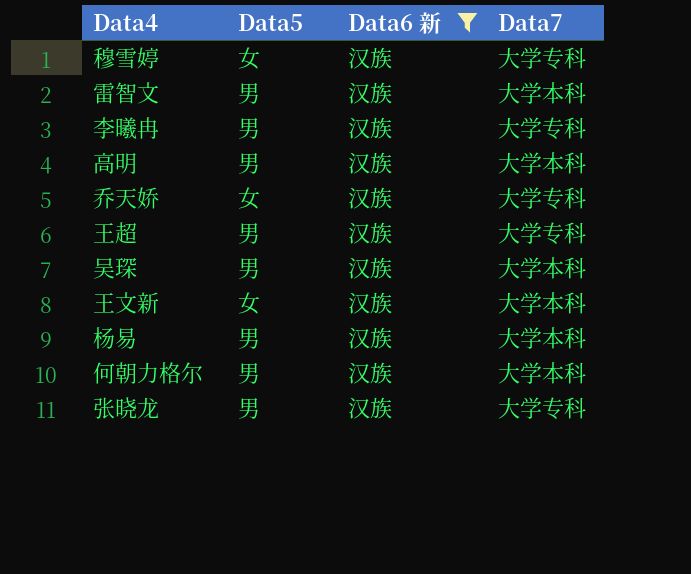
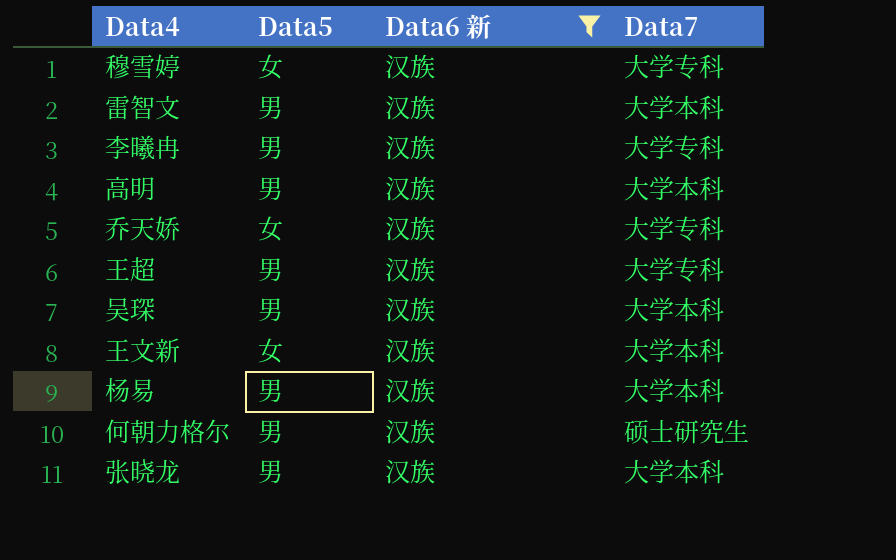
何朝力格尔 | Data7: 大学本科 -> 硕士研究生
张晓龙 | Data7: 大学专科 -> 大学本科

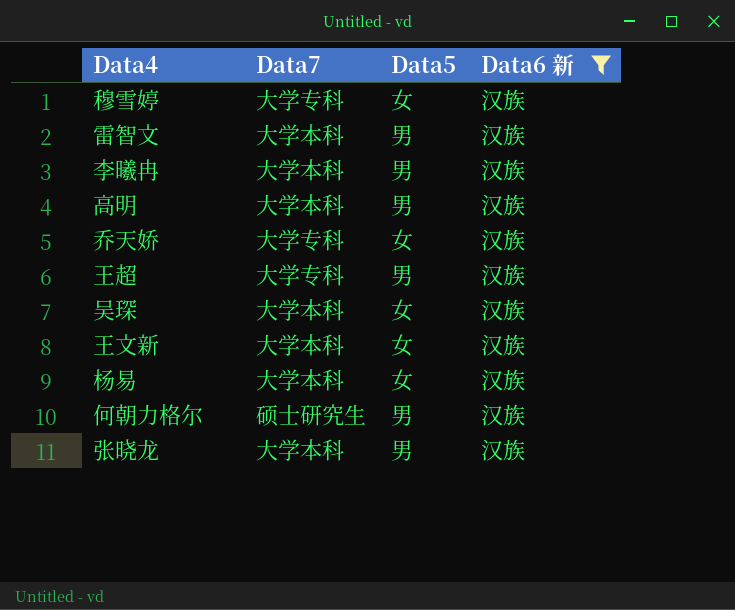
column Data7 | position: 4 -> 2
李曦冉 | Data7: 大学专科 -> 大学本科
吴琛 | Data5: 男 -> 女
杨易 | Data5: 男 -> 女

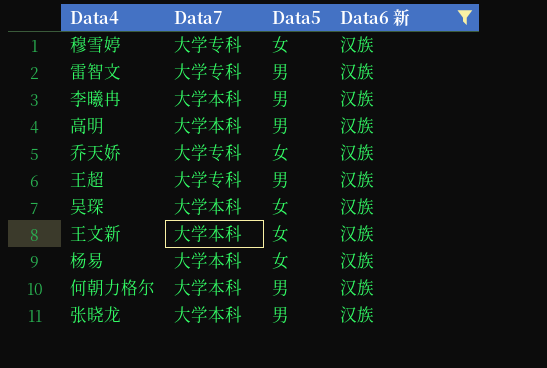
雷智文 | Data7: 大学本科 -> 大学专科
何朝力格尔 | Data7: 硕士研究生 -> 大学本科

